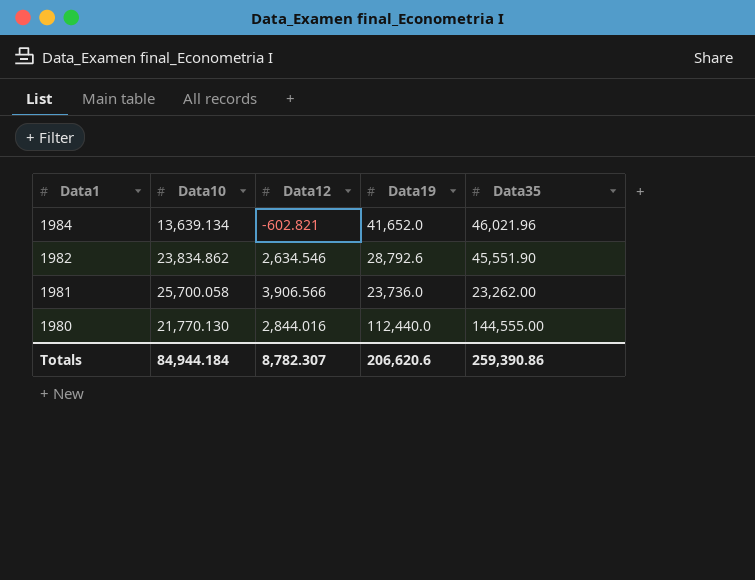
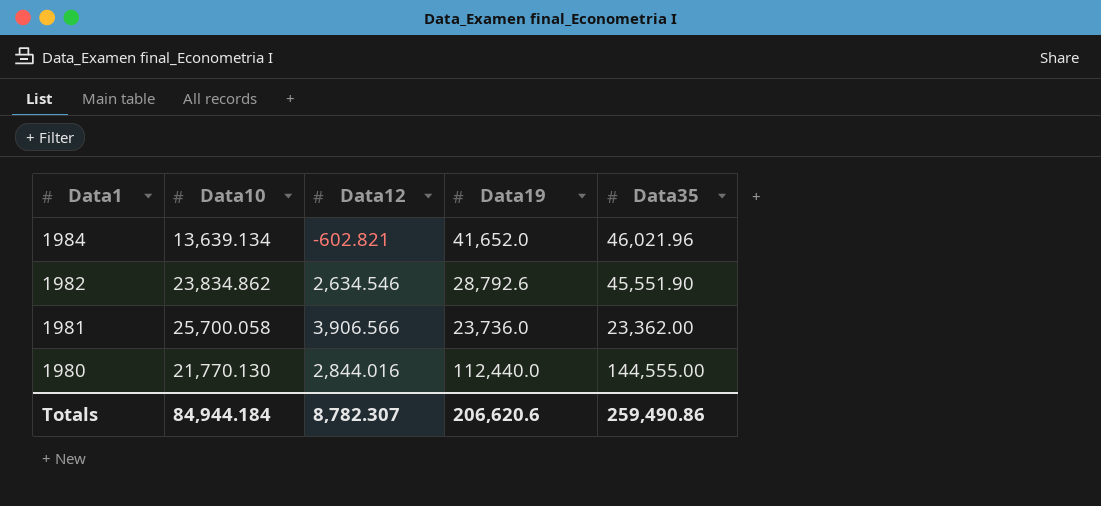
1981 | Data35: 23,262.00 -> 23,362.00
Totals | Data35: 259,390.86 -> 259,490.86

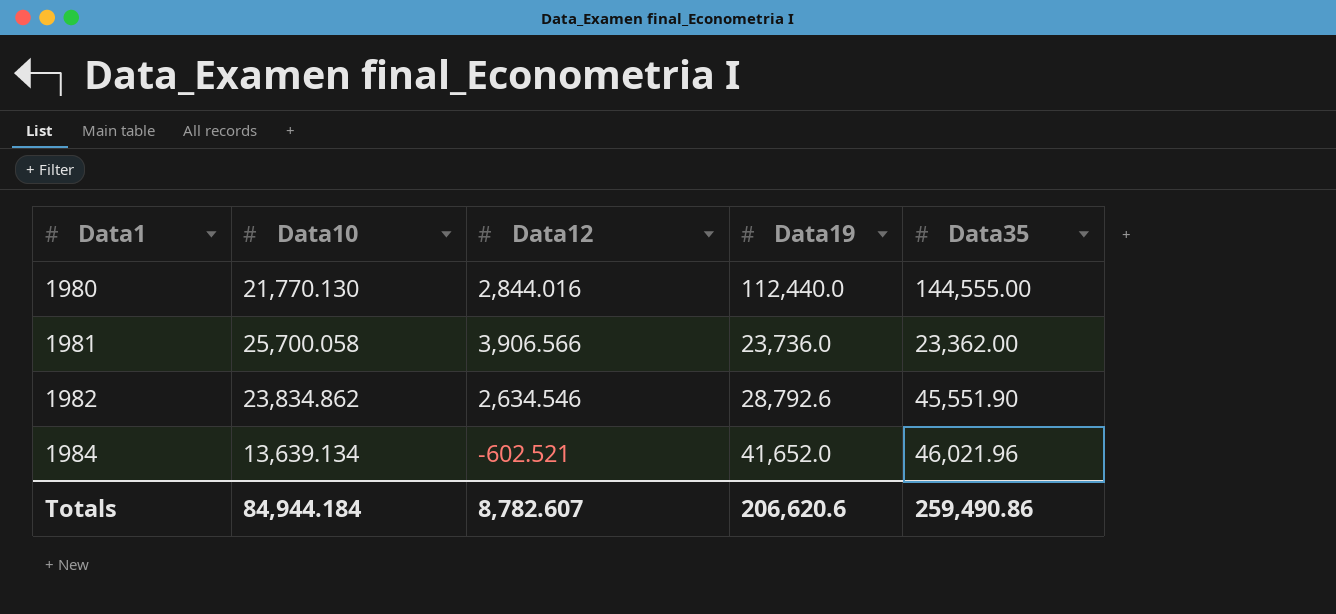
row order: Data1 descending -> Data1 ascending
1984 | Data12: -602.821 -> -602.521
Totals | Data12: 8,782.307 -> 8,782.607

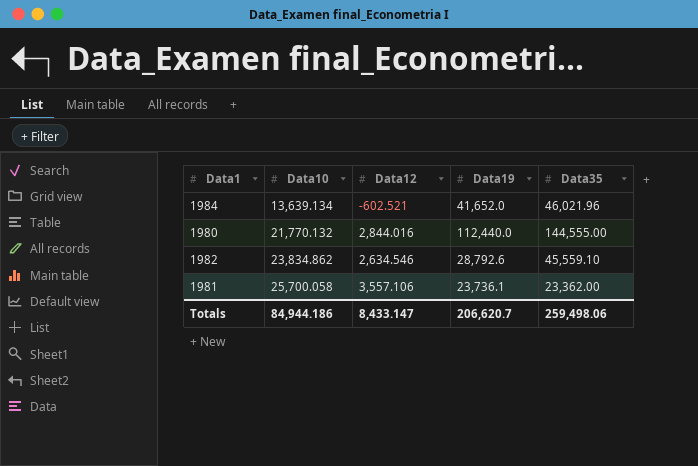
row order: Data1 ascending -> Data10 ascending
1980 | Data10: 21,770.130 -> 21,770.132
1982 | Data35: 45,551.90 -> 45,559.10
1981 | Data12: 3,906.566 -> 3,557.106
1981 | Data19: 23,736.0 -> 23,736.1
Totals | Data10: 84,944.184 -> 84,944.186
Totals | Data12: 8,782.607 -> 8,433.147
Totals | Data19: 206,620.6 -> 206,620.7
Totals | Data35: 259,490.86 -> 259,498.06

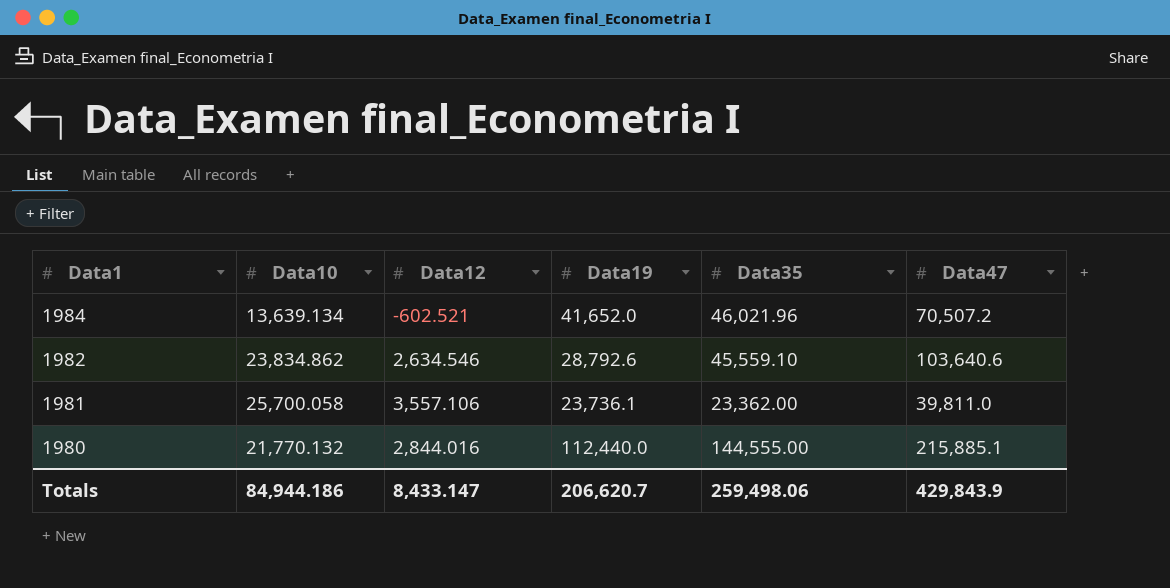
row order: Data10 ascending -> Data1 descending
column Data47 | position: none -> 6

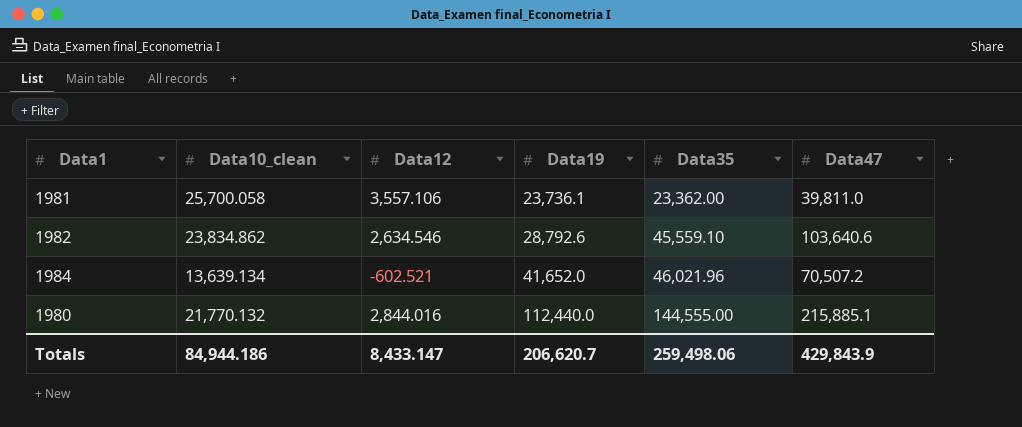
row order: Data1 descending -> Data19 ascending
column name: Data10 -> Data10_clean

